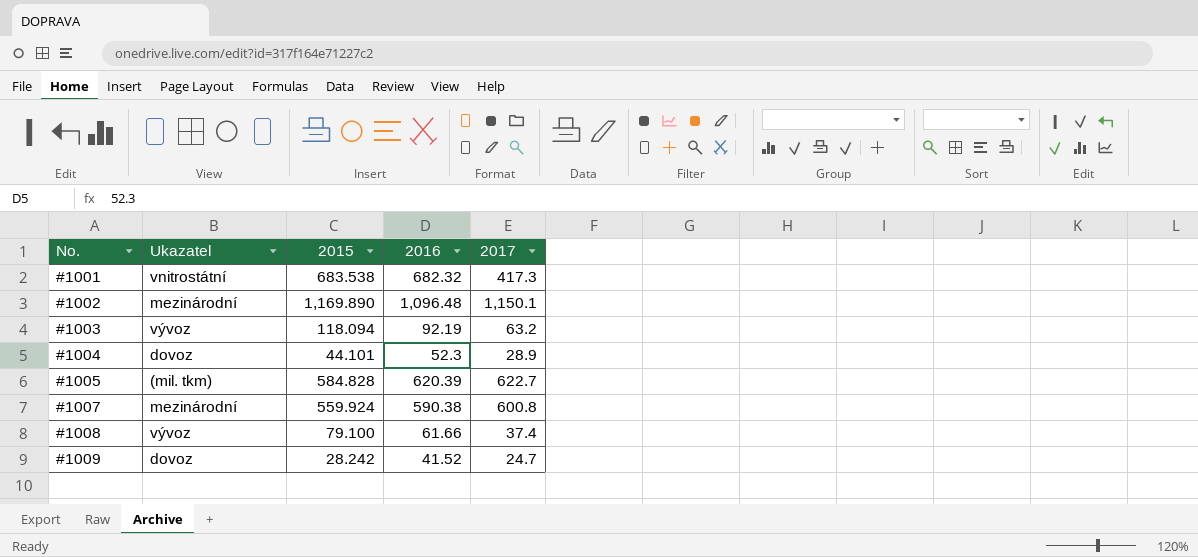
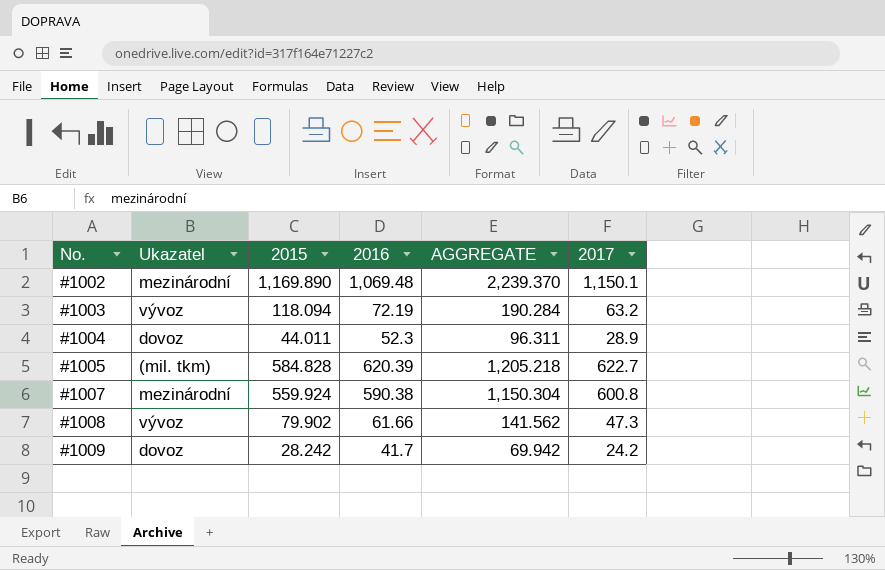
column AGGREGATE | formula: none -> [2015] + [2016]
row #1001: vnitrostátní | 683.538 | 682.32 | 417.3 -> none
#1002 | 2016: 1,096.48 -> 1,069.48
#1003 | 2016: 92.19 -> 72.19
#1004 | 2015: 44.101 -> 44.011
#1008 | 2015: 79.100 -> 79.902
#1008 | 2017: 37.4 -> 47.3
#1009 | 2016: 41.52 -> 41.7
#1009 | 2017: 24.7 -> 24.2

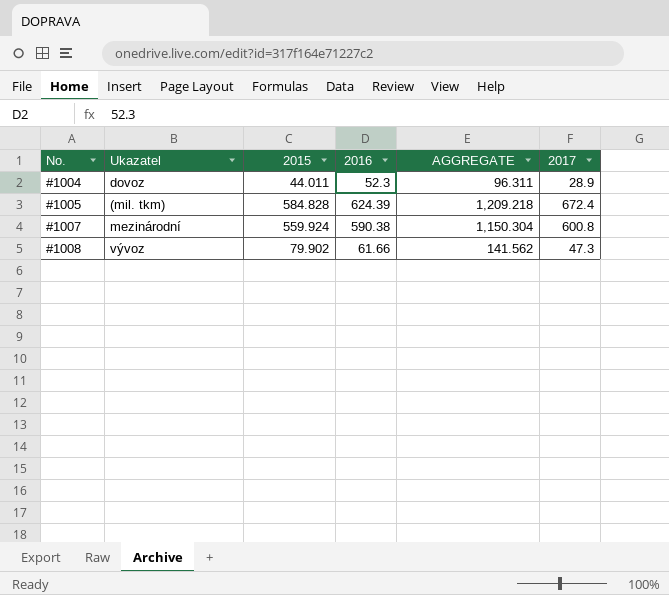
row #1002: mezinárodní | 1,169.890 | 1,069.48 | 2,239.370 | 1,150.1 -> none
row #1003: vývoz | 118.094 | 72.19 | 190.284 | 63.2 -> none
row #1009: dovoz | 28.242 | 41.7 | 69.942 | 24.2 -> none
#1005 | 2016: 620.39 -> 624.39
#1005 | AGGREGATE: 1,205.218 -> 1,209.218
#1005 | 2017: 622.7 -> 672.4

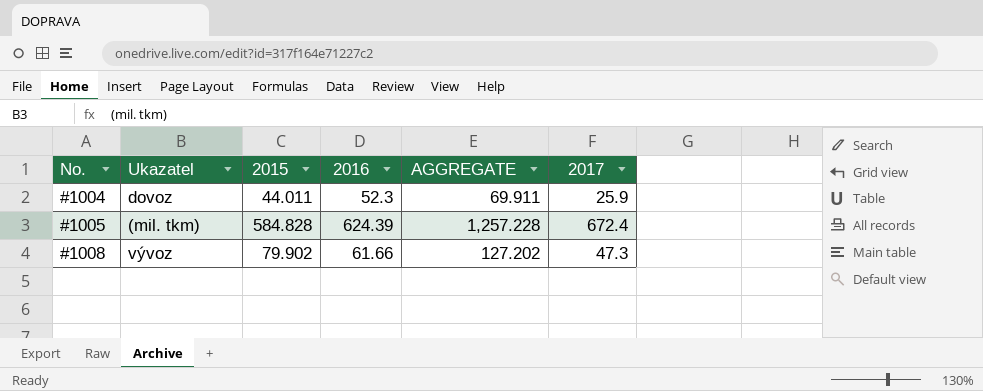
column AGGREGATE | formula: [2015] + [2016] -> [2015] + [2017]
row #1007: mezinárodní | 559.924 | 590.38 | 1,150.304 | 600.8 -> none
#1004 | 2017: 28.9 -> 25.9

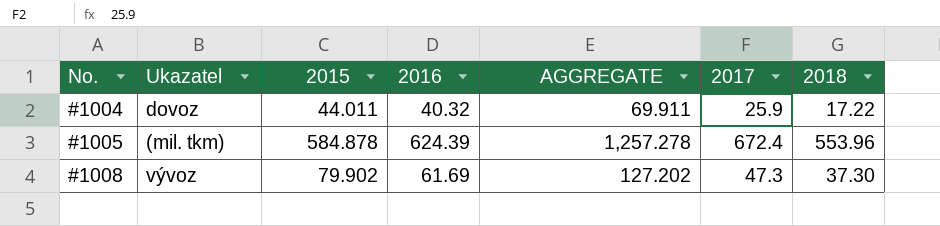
column 2018 | position: none -> 7
#1004 | 2016: 52.3 -> 40.32
#1005 | 2015: 584.828 -> 584.878
#1005 | AGGREGATE: 1,257.228 -> 1,257.278
#1008 | 2016: 61.66 -> 61.69

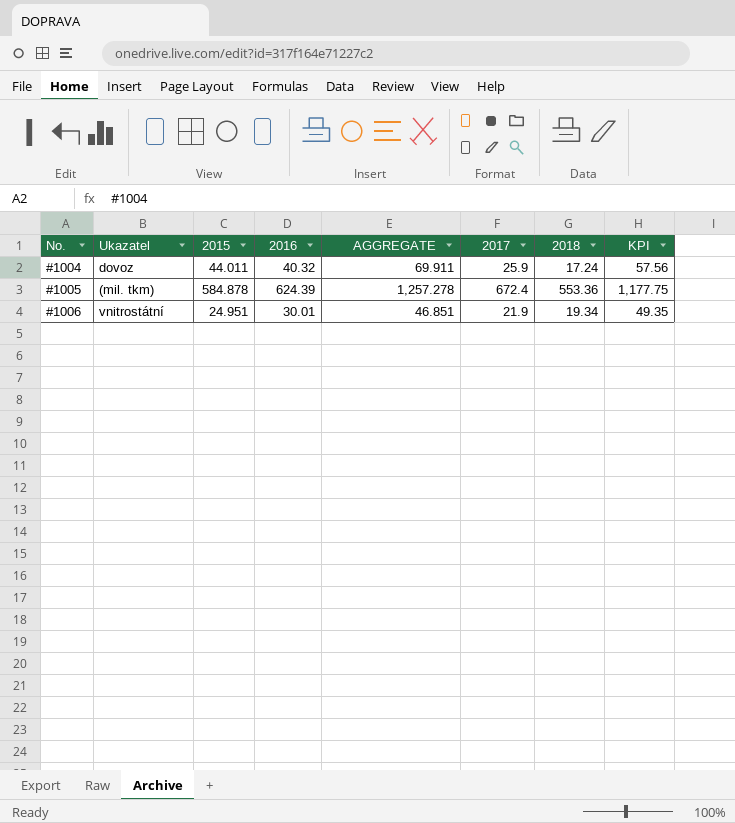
column KPI | formula: none -> [2016] + [2018]
row #1008: vývoz | 79.902 | 61.69 | 127.202 | 47.3 | 37.30 -> none
#1004 | 2018: 17.22 -> 17.24
#1005 | 2018: 553.96 -> 553.36
row #1006: none -> vnitrostátní | 24.951 | 30.01 | 46.851 | 21.9 | 19.34 | 49.35

